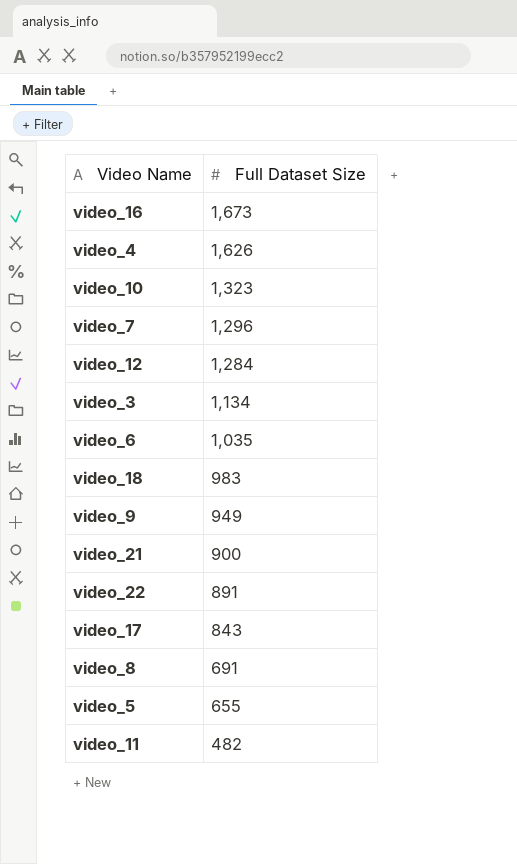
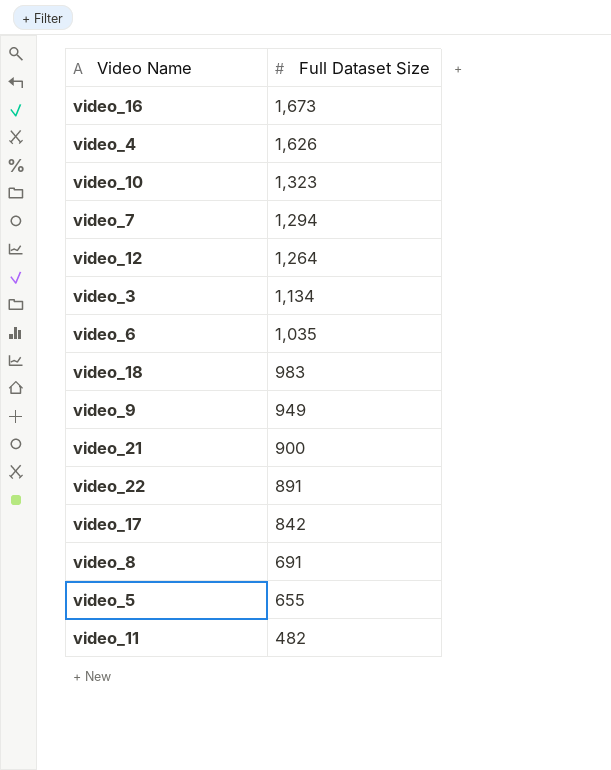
video_7 | Full Dataset Size: 1,296 -> 1,294
video_12 | Full Dataset Size: 1,284 -> 1,264
video_17 | Full Dataset Size: 843 -> 842

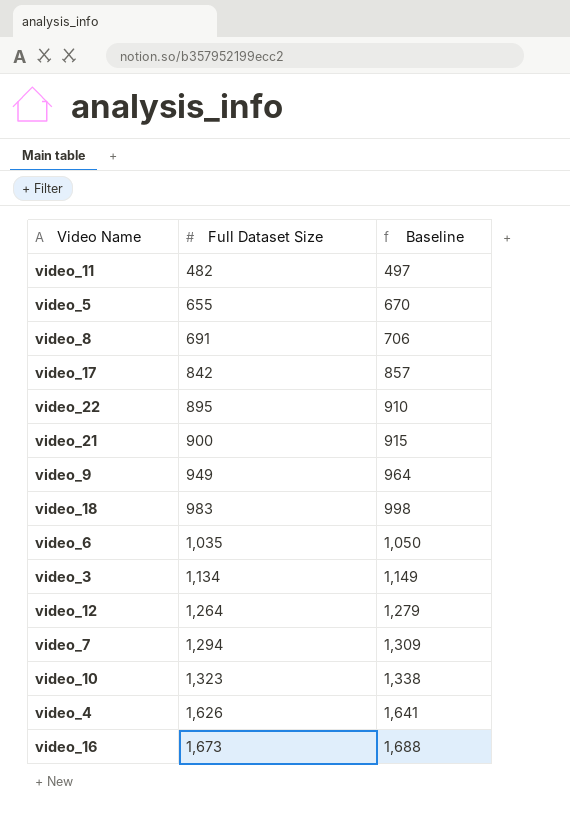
row order: Full Dataset Size descending -> Full Dataset Size ascending
column Baseline | formula: none -> [Full Dataset Size] + 15
video_22 | Full Dataset Size: 891 -> 895

